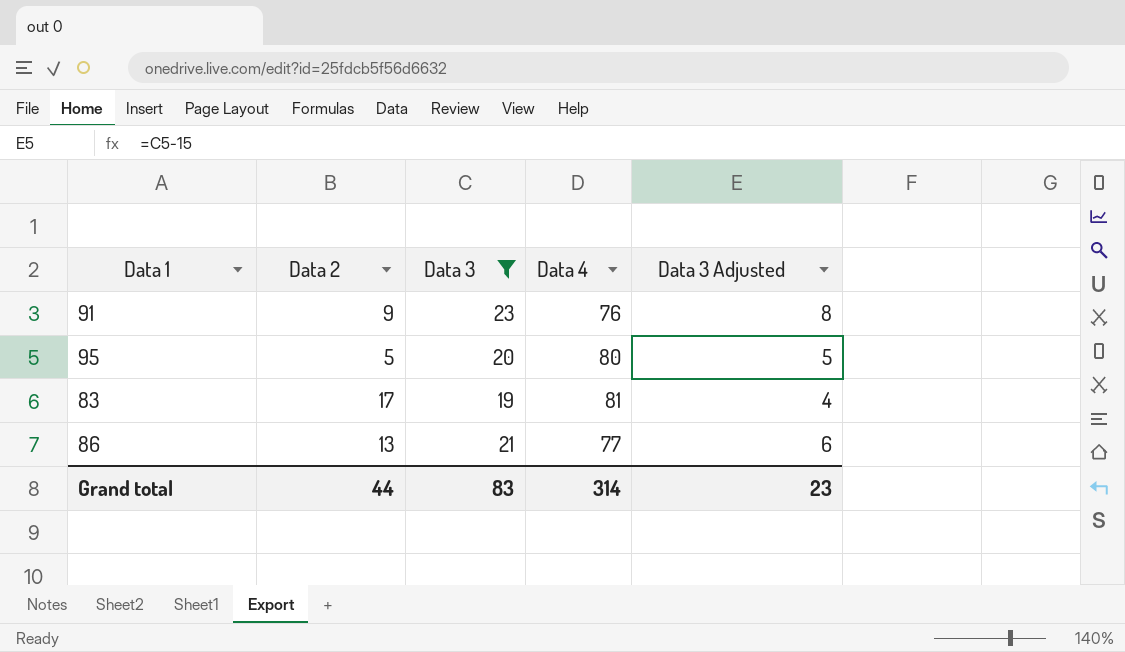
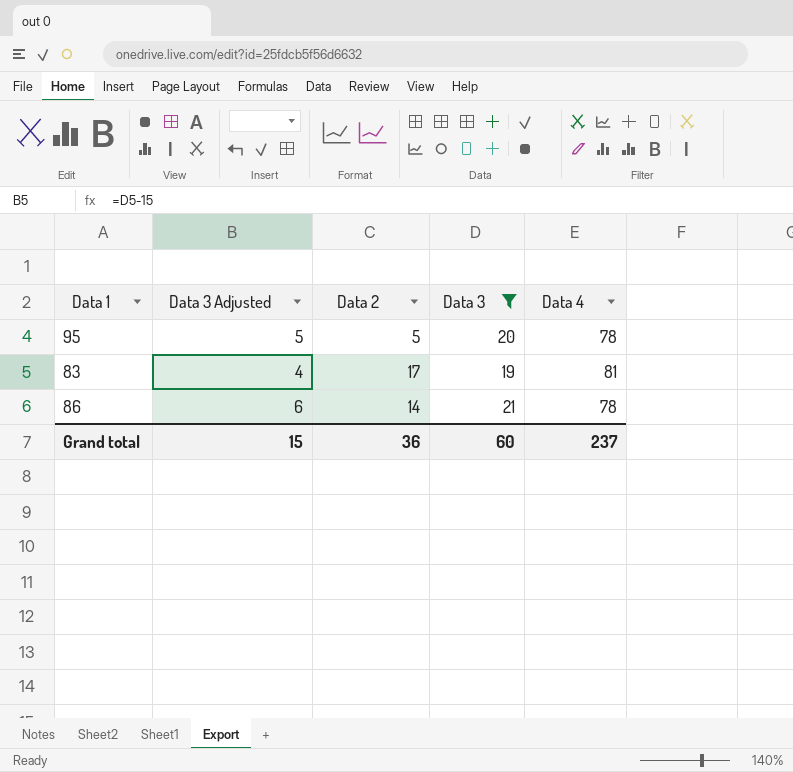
column Data 3 Adjusted | position: 5 -> 2
row 91: 9 | 23 | 76 | 8 -> none
95 | Data 4: 80 -> 78
86 | Data 2: 13 -> 14
86 | Data 4: 77 -> 78
Grand total | Data 3 Adjusted: 23 -> 15
Grand total | Data 2: 44 -> 36
Grand total | Data 3: 83 -> 60
Grand total | Data 4: 314 -> 237

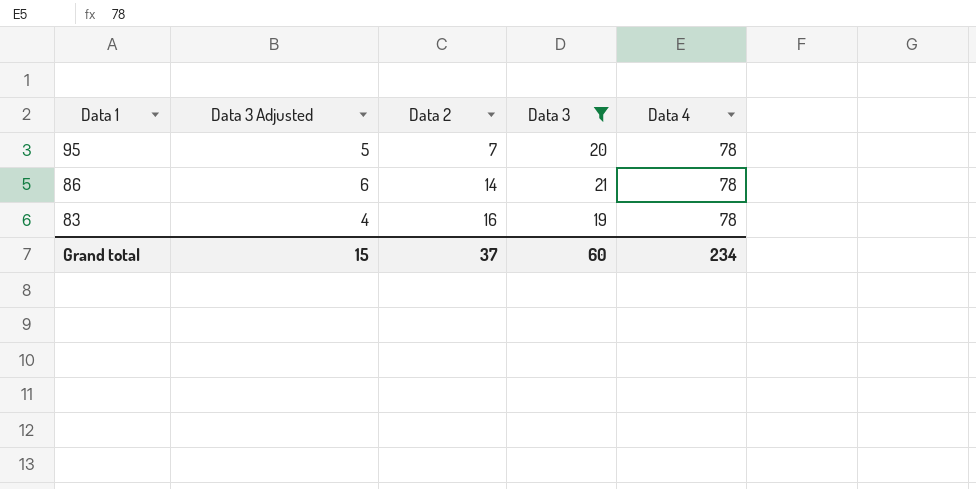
row order: none -> Data 1 descending
95 | Data 2: 5 -> 7
83 | Data 2: 17 -> 16
83 | Data 4: 81 -> 78
Grand total | Data 2: 36 -> 37
Grand total | Data 4: 237 -> 234

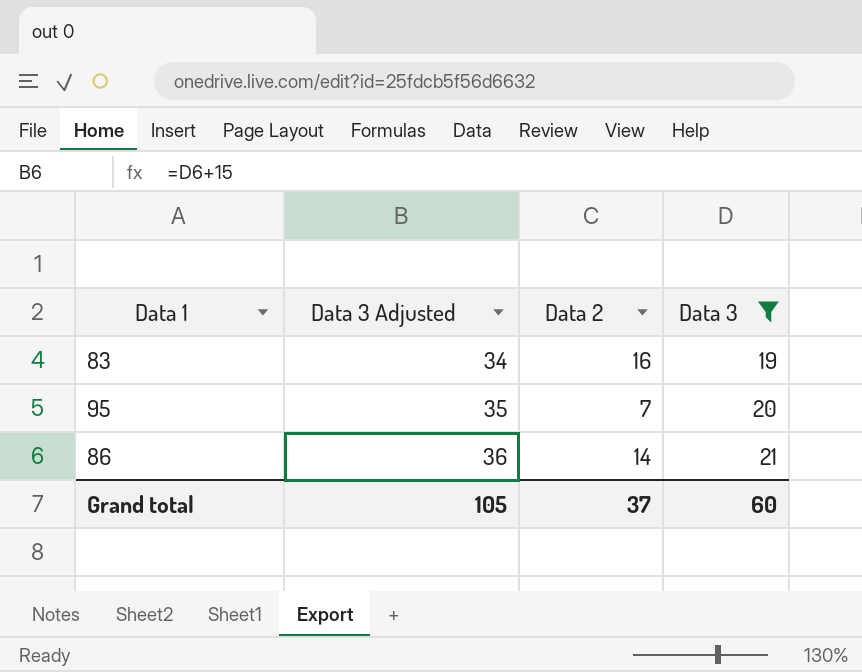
row order: Data 1 descending -> Data 3 Adjusted ascending
column Data 4 | position: 5 -> none
column Data 3 Adjusted | formula: [Data 3] - 15 -> [Data 3] + 15
Grand total | Data 3 Adjusted: 15 -> 105

